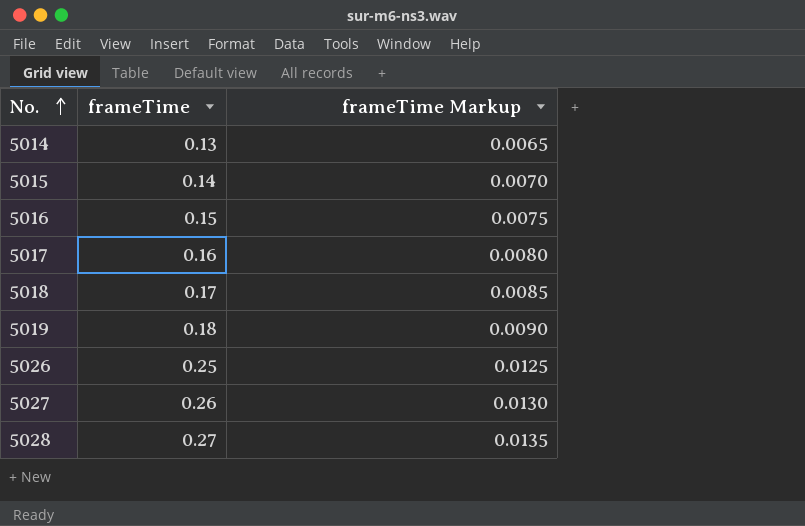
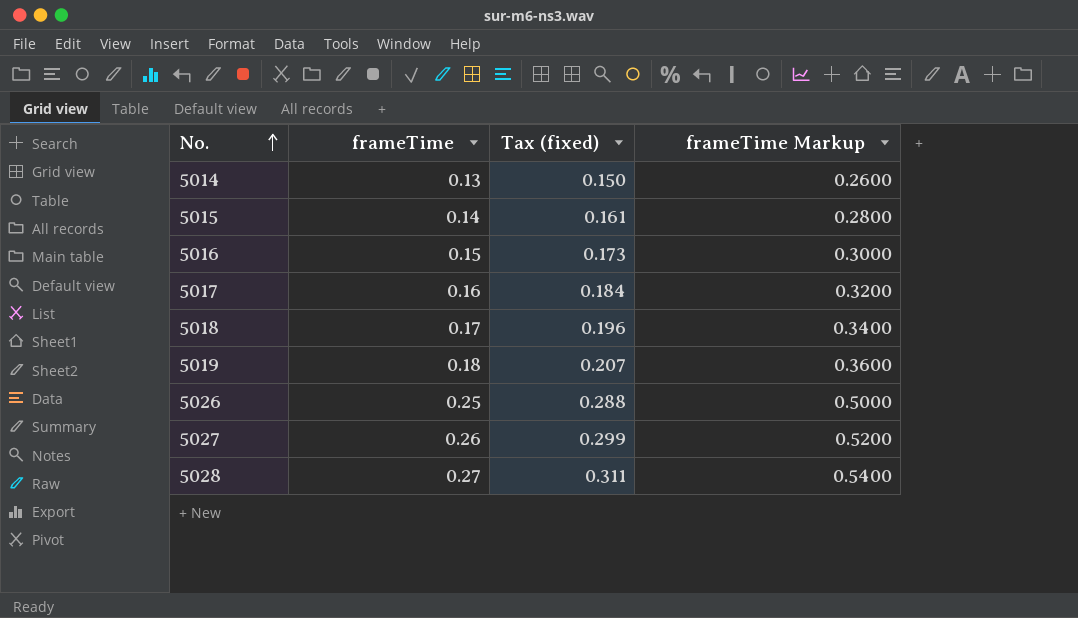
column Tax (fixed) | formula: none -> [frameTime] * 1.15
column frameTime Markup | formula: [frameTime] * 0.05 -> [frameTime] * 2

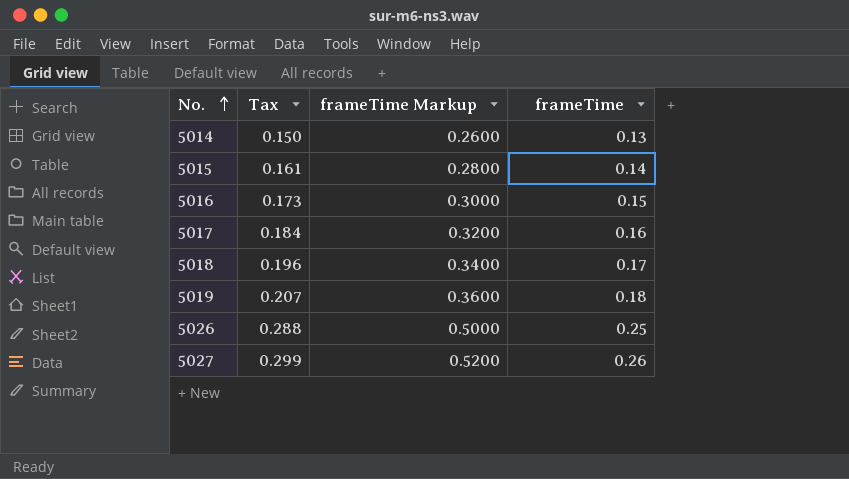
column name: Tax (fixed) -> Tax
column frameTime | position: 2 -> 4
row 5028: 0.27 | 0.311 | 0.5400 -> none

